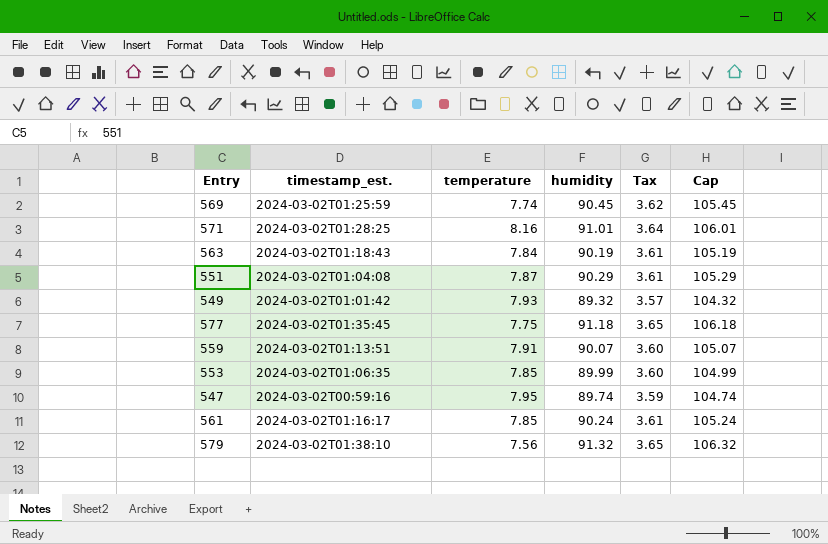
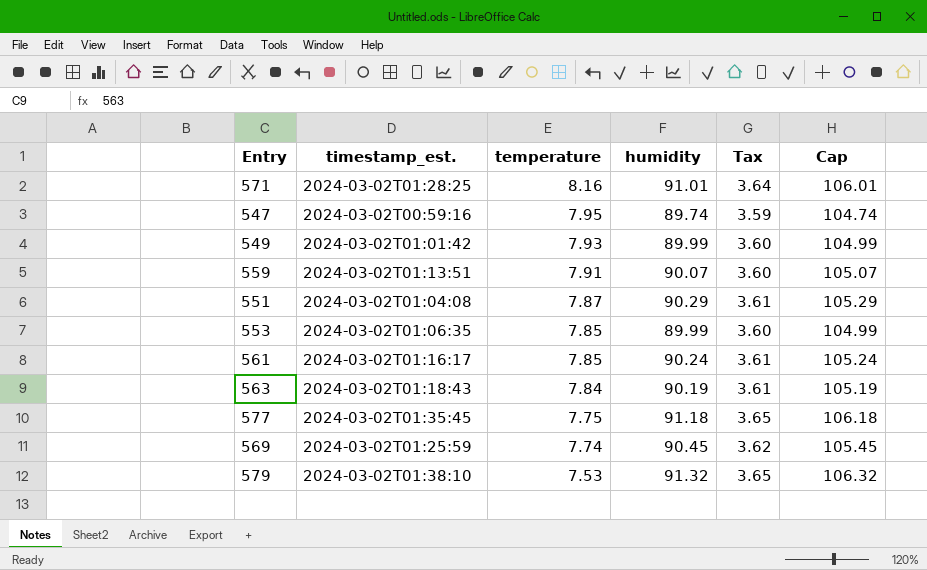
row order: none -> temperature descending
549 | humidity: 89.32 -> 89.99
549 | Tax: 3.57 -> 3.60
549 | Cap: 104.32 -> 104.99
579 | temperature: 7.56 -> 7.53

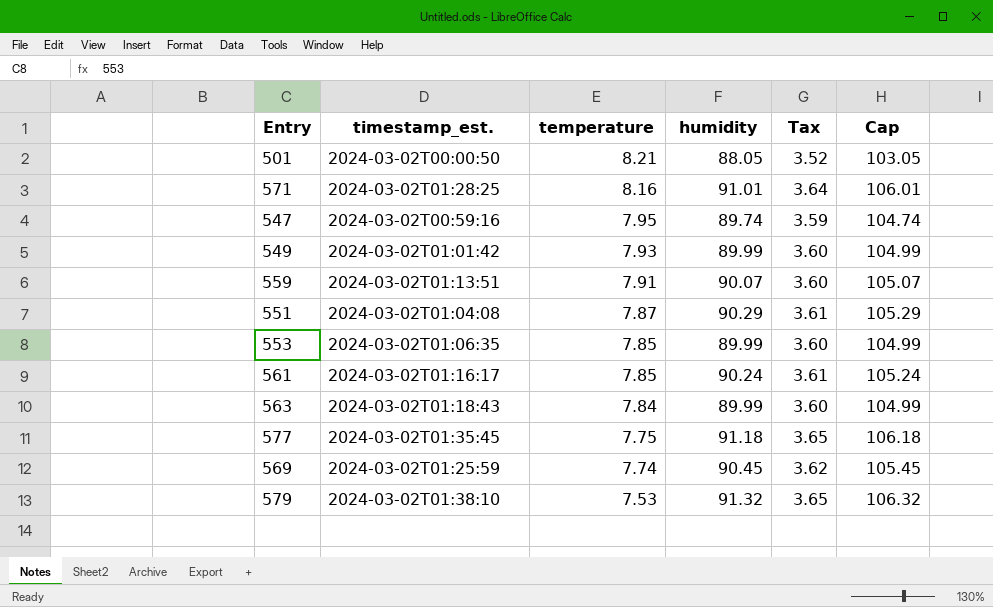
row 501: none -> 2024-03-02T00:00:50 | 8.21 | 88.05 | 3.52 | 103.05
563 | humidity: 90.19 -> 89.99
563 | Tax: 3.61 -> 3.60
563 | Cap: 105.19 -> 104.99

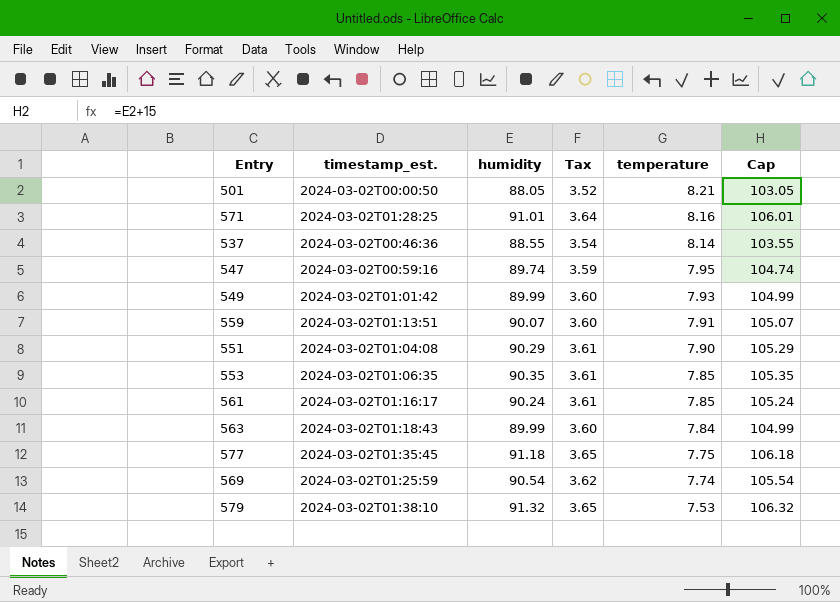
column temperature | position: 3 -> 5
row 537: none -> 2024-03-02T00:46:36 | 88.55 | 3.54 | 8.14 | 103.55
551 | temperature: 7.87 -> 7.90
553 | humidity: 89.99 -> 90.35
553 | Tax: 3.60 -> 3.61
553 | Cap: 104.99 -> 105.35
569 | humidity: 90.45 -> 90.54
569 | Cap: 105.45 -> 105.54

